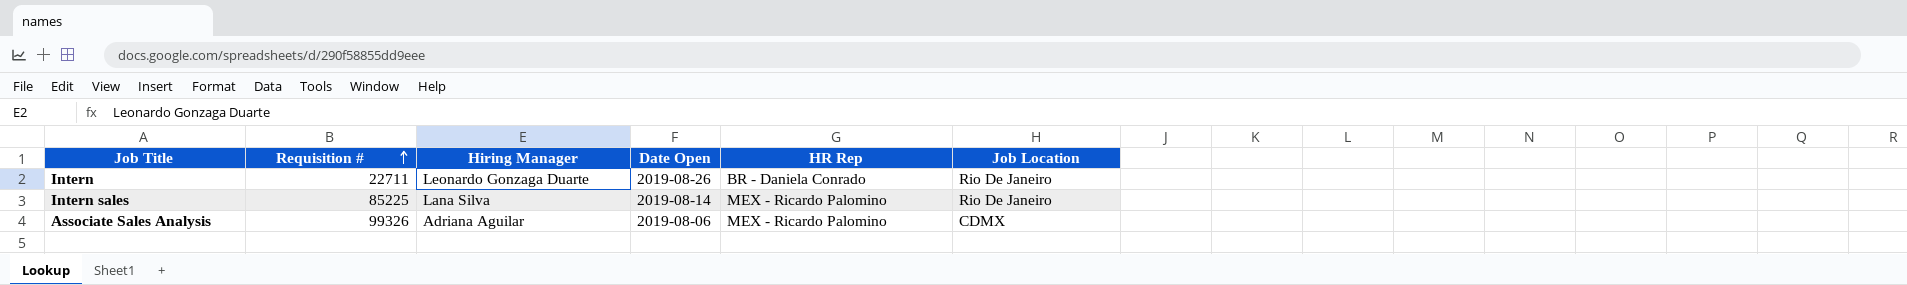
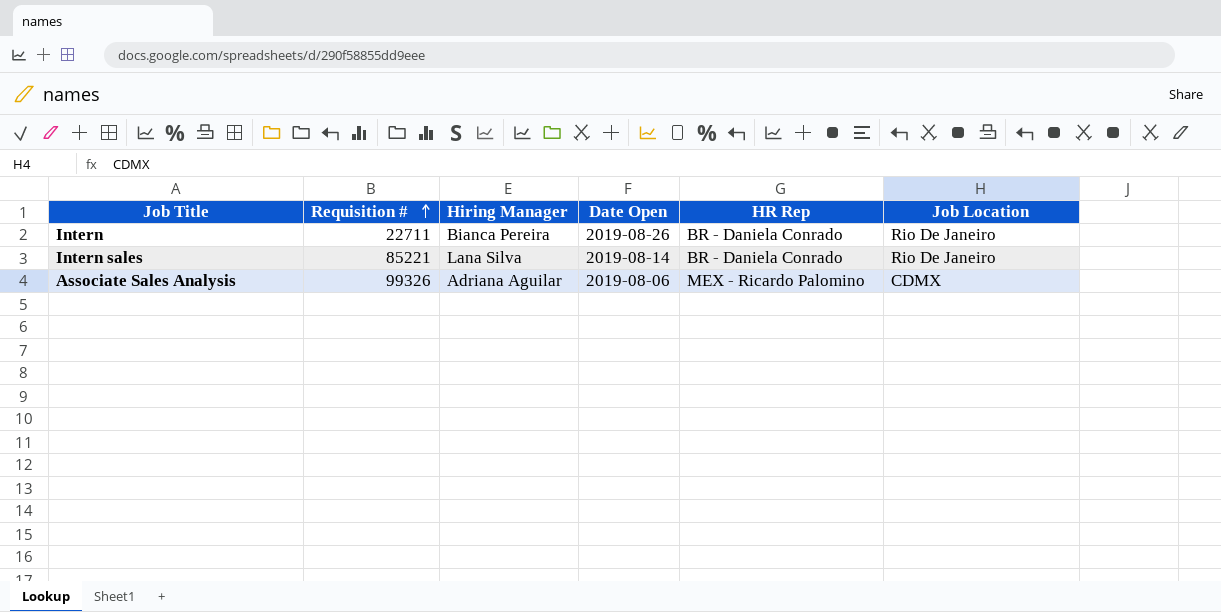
Intern | Hiring Manager: Leonardo Gonzaga Duarte -> Bianca Pereira
Intern sales | Requisition #: 85225 -> 85221
Intern sales | HR Rep: MEX - Ricardo Palomino -> BR - Daniela Conrado

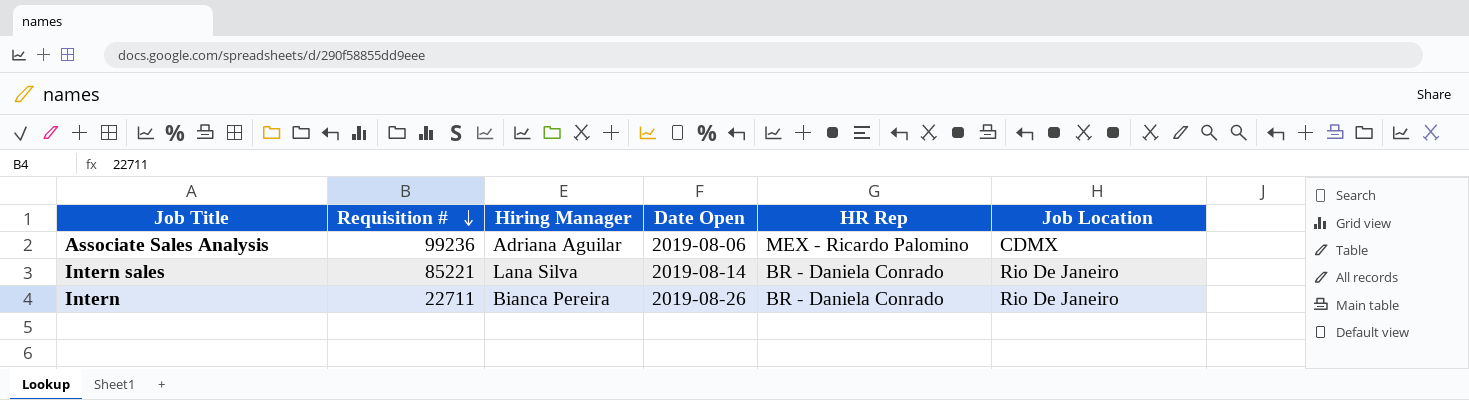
row order: Requisition # ascending -> Requisition # descending
Associate Sales Analysis | Requisition #: 99326 -> 99236

